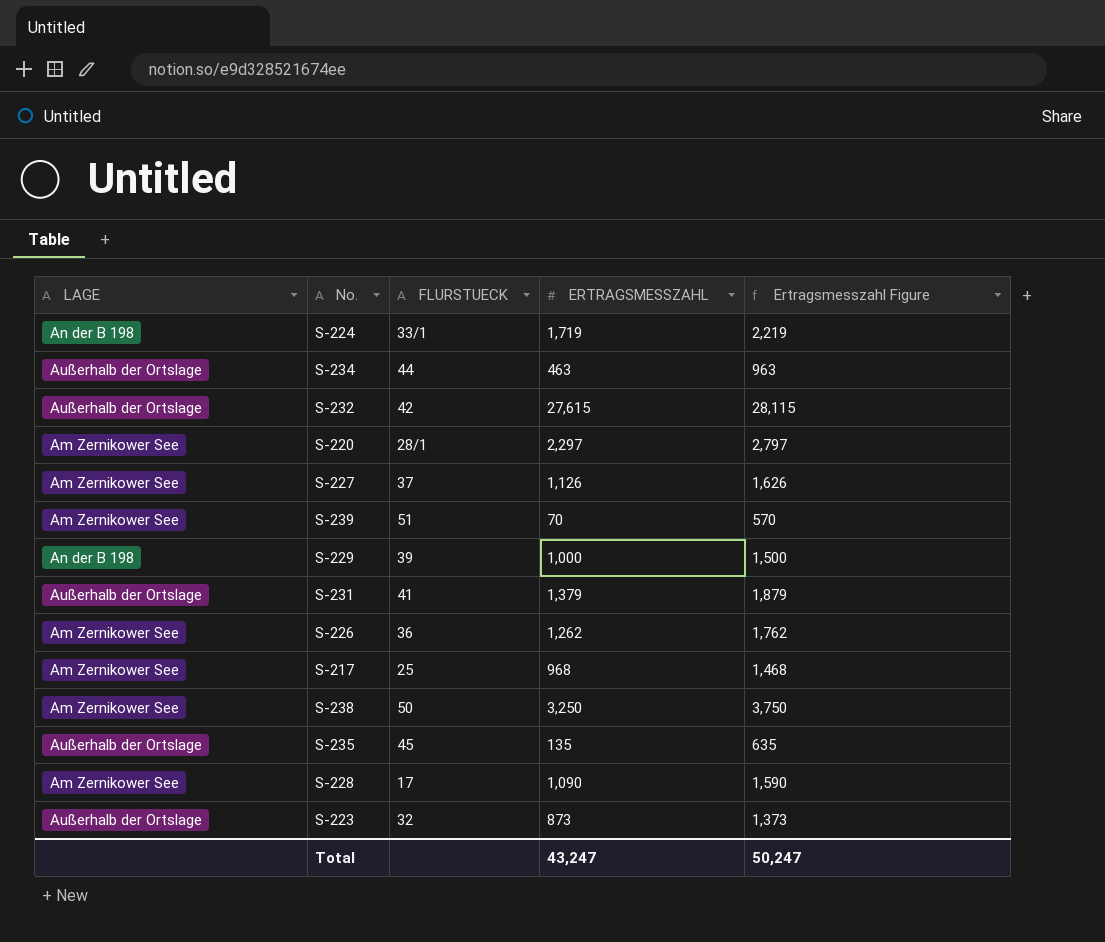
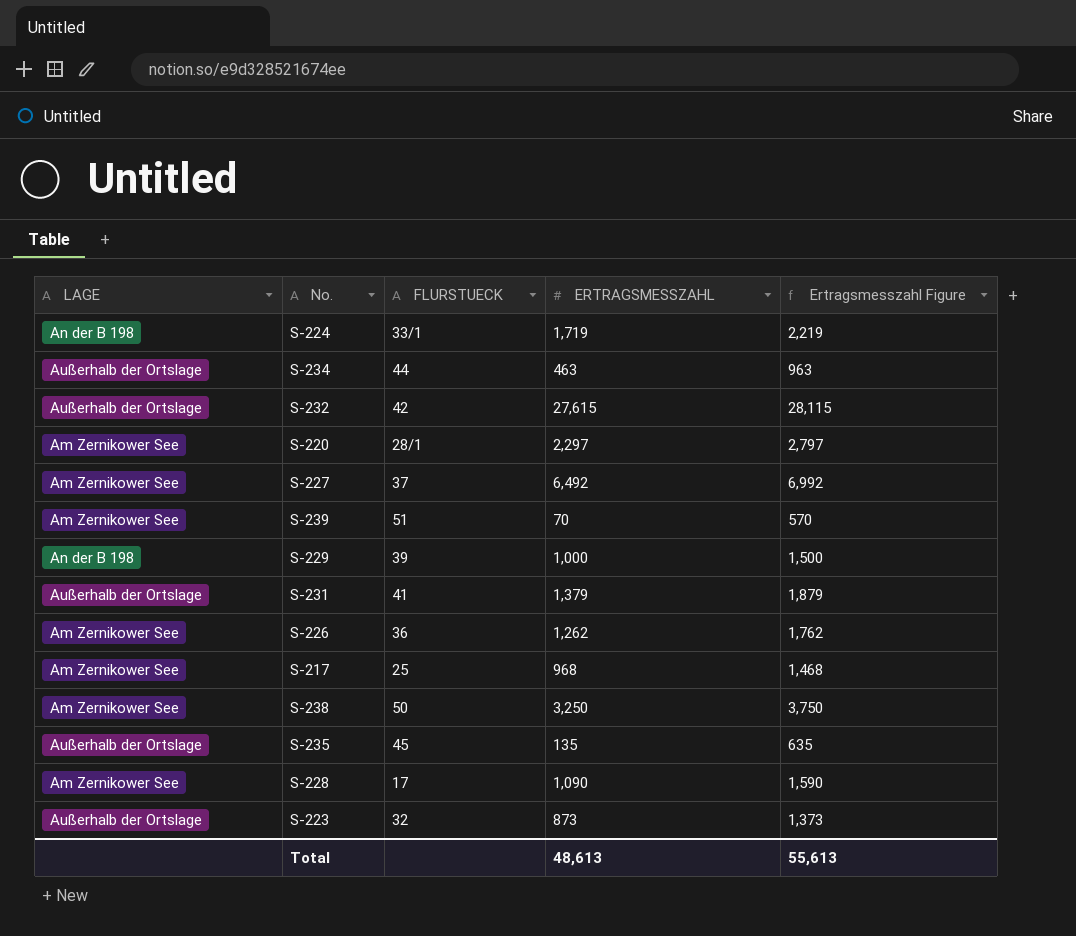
S-227 | ERTRAGSMESSZAHL: 1,126 -> 6,492
S-227 | Ertragsmesszahl Figure: 1,626 -> 6,992
Total | ERTRAGSMESSZAHL: 43,247 -> 48,613
Total | Ertragsmesszahl Figure: 50,247 -> 55,613

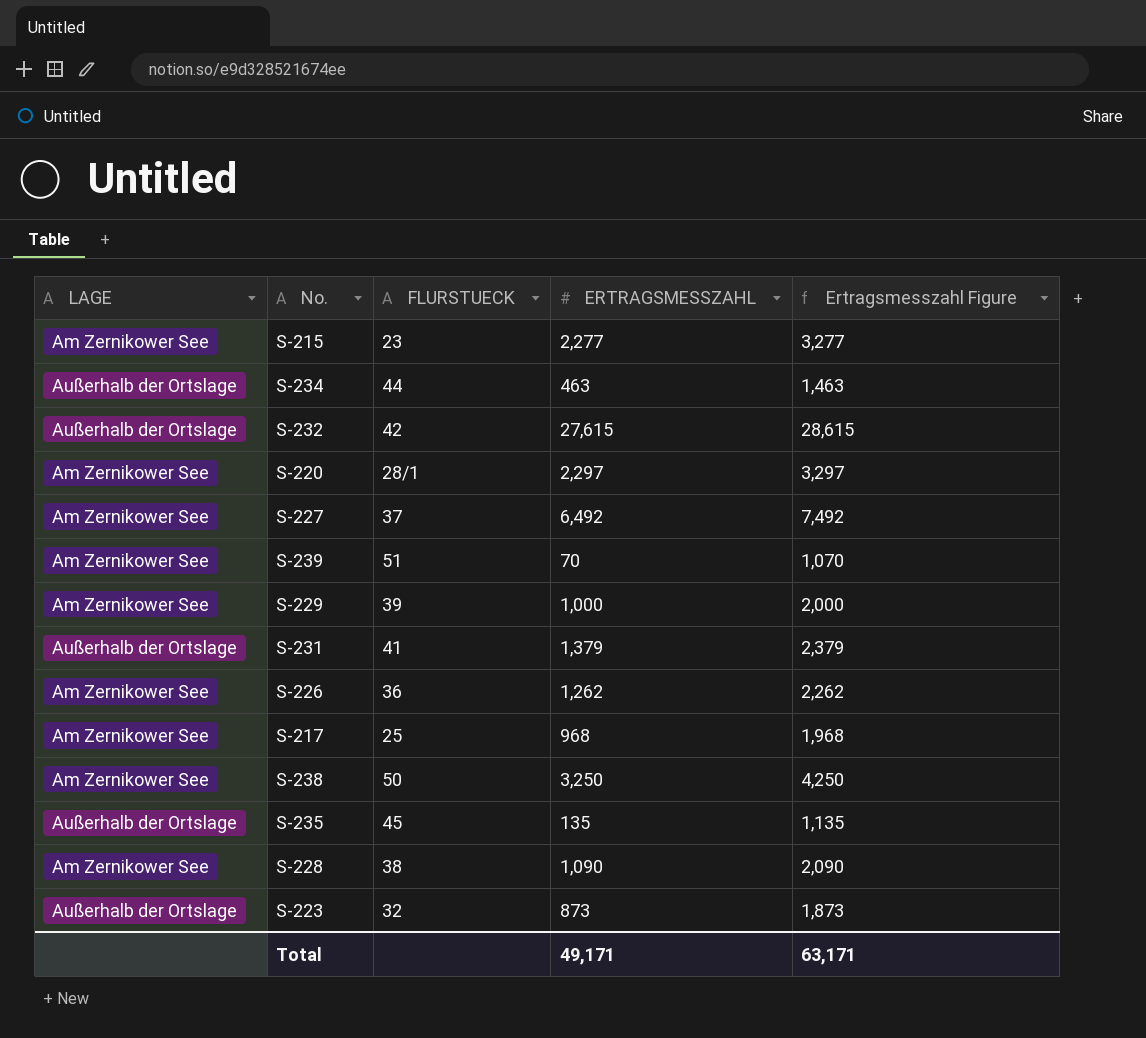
column Ertragsmesszahl Figure | formula: [ERTRAGSMESSZAHL] + 500 -> [ERTRAGSMESSZAHL] + 1000
row S-224: An der B 198 | 33/1 | 1,719 | 2,219 -> none
row S-215: none -> Am Zernikower See | 23 | 2,277 | 3,277
S-229 | LAGE: An der B 198 -> Am Zernikower See
S-228 | FLURSTUECK: 17 -> 38
Total | ERTRAGSMESSZAHL: 48,613 -> 49,171
Total | Ertragsmesszahl Figure: 55,613 -> 63,171

